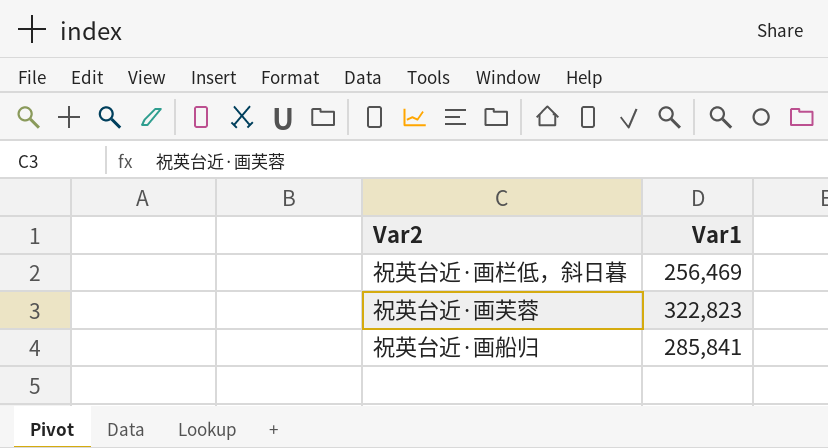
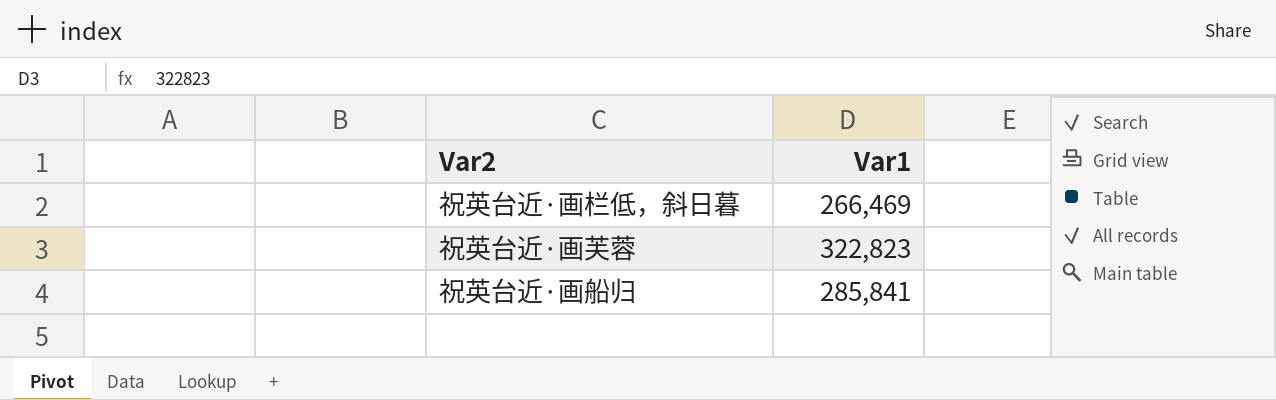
祝英台近·画栏低，斜日暮 | Var1: 256,469 -> 266,469

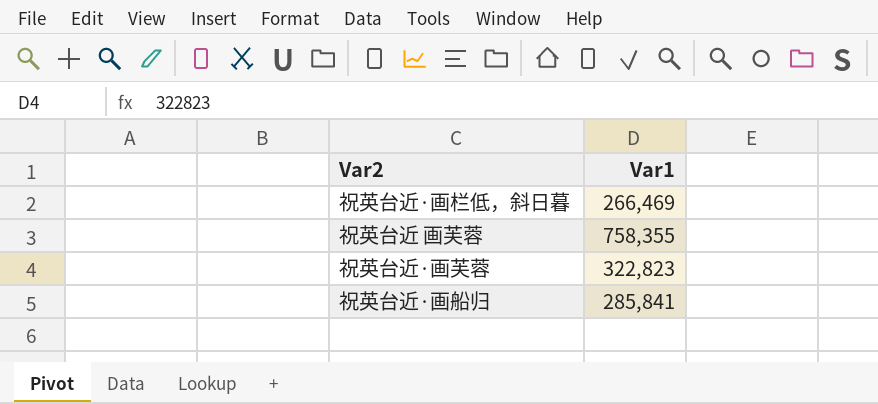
row 祝英台近 画芙蓉: none -> 758,355

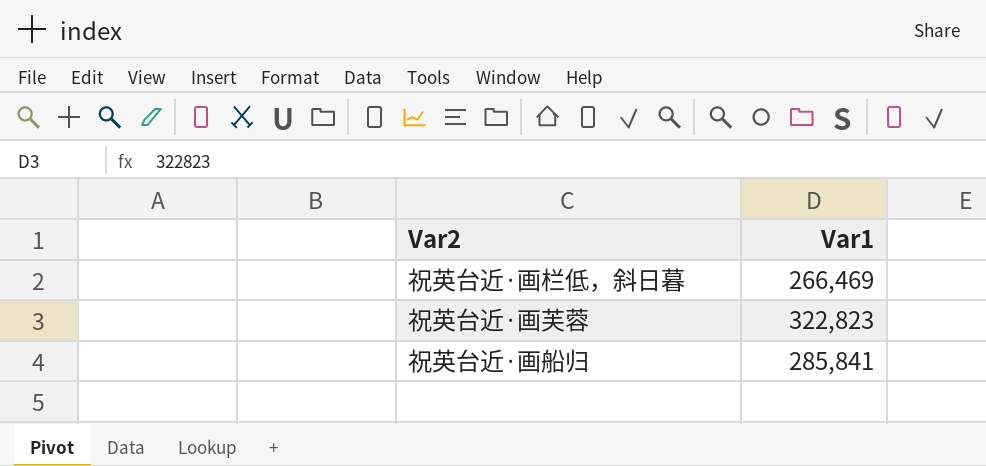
row 祝英台近 画芙蓉: 758,355 -> none

